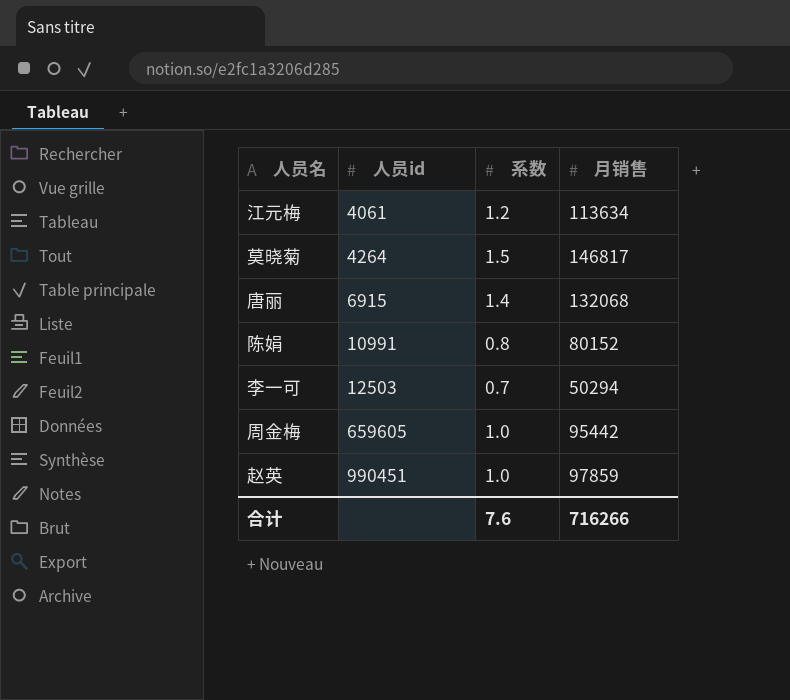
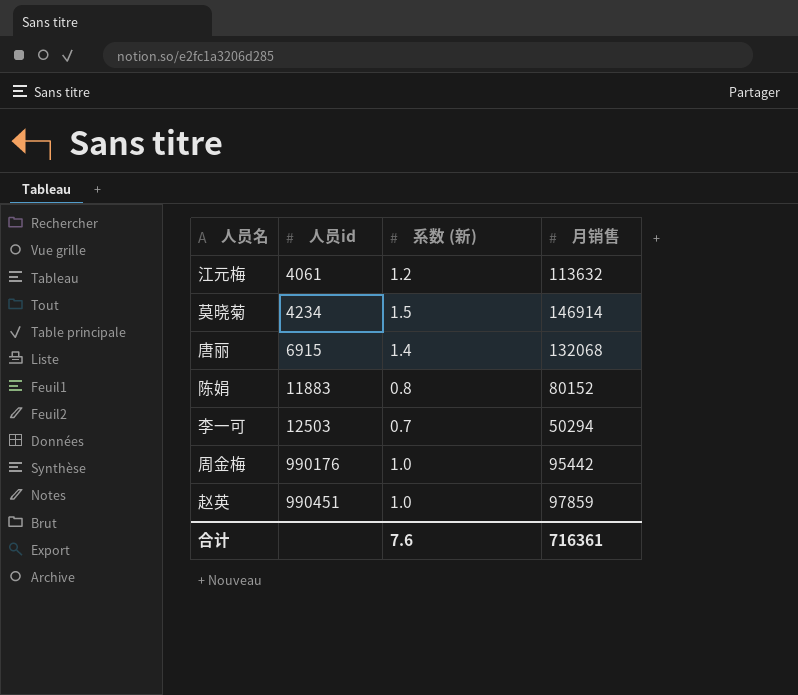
column name: 系数 -> 系数 (新)
江元梅 | 月销售: 113634 -> 113632
莫晓菊 | 人员id: 4264 -> 4234
莫晓菊 | 月销售: 146817 -> 146914
陈娟 | 人员id: 10991 -> 11883
周金梅 | 人员id: 659605 -> 990176
合计 | 月销售: 716266 -> 716361

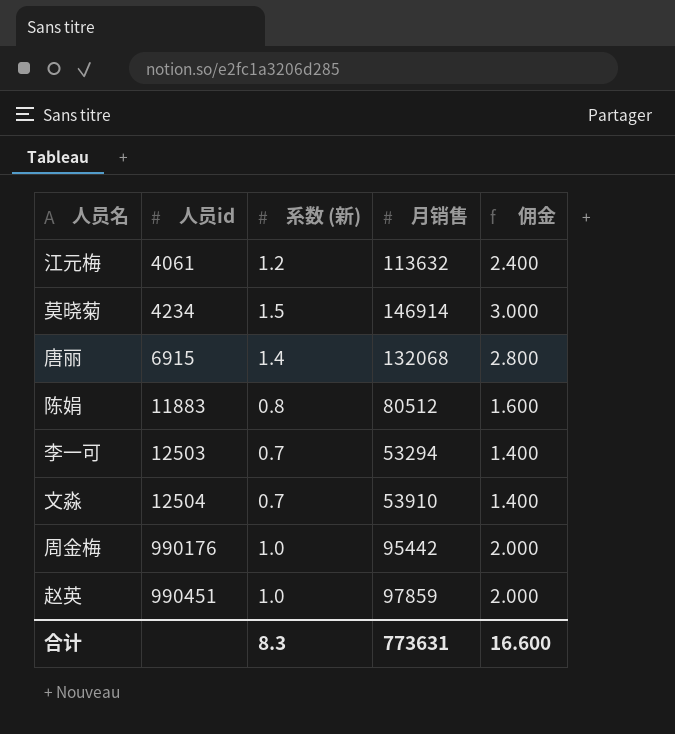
column 佣金 | formula: none -> [系数 (新)] * 2
陈娟 | 月销售: 80152 -> 80512
李一可 | 月销售: 50294 -> 53294
row 文淼: none -> 12504 | 0.7 | 53910 | 1.400
合计 | 系数 (新): 7.6 -> 8.3
合计 | 月销售: 716361 -> 773631

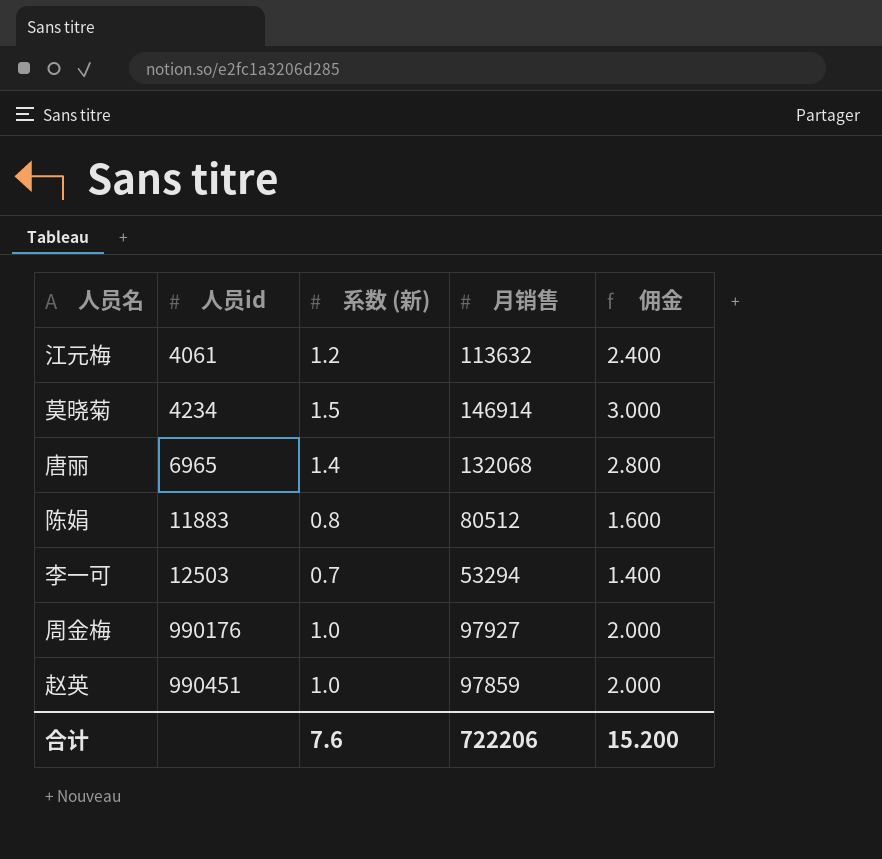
row 文淼: 12504 | 0.7 | 53910 | 1.400 -> none
唐丽 | 人员id: 6915 -> 6965
周金梅 | 月销售: 95442 -> 97927
合计 | 系数 (新): 8.3 -> 7.6
合计 | 月销售: 773631 -> 722206
合计 | 佣金: 16.600 -> 15.200

